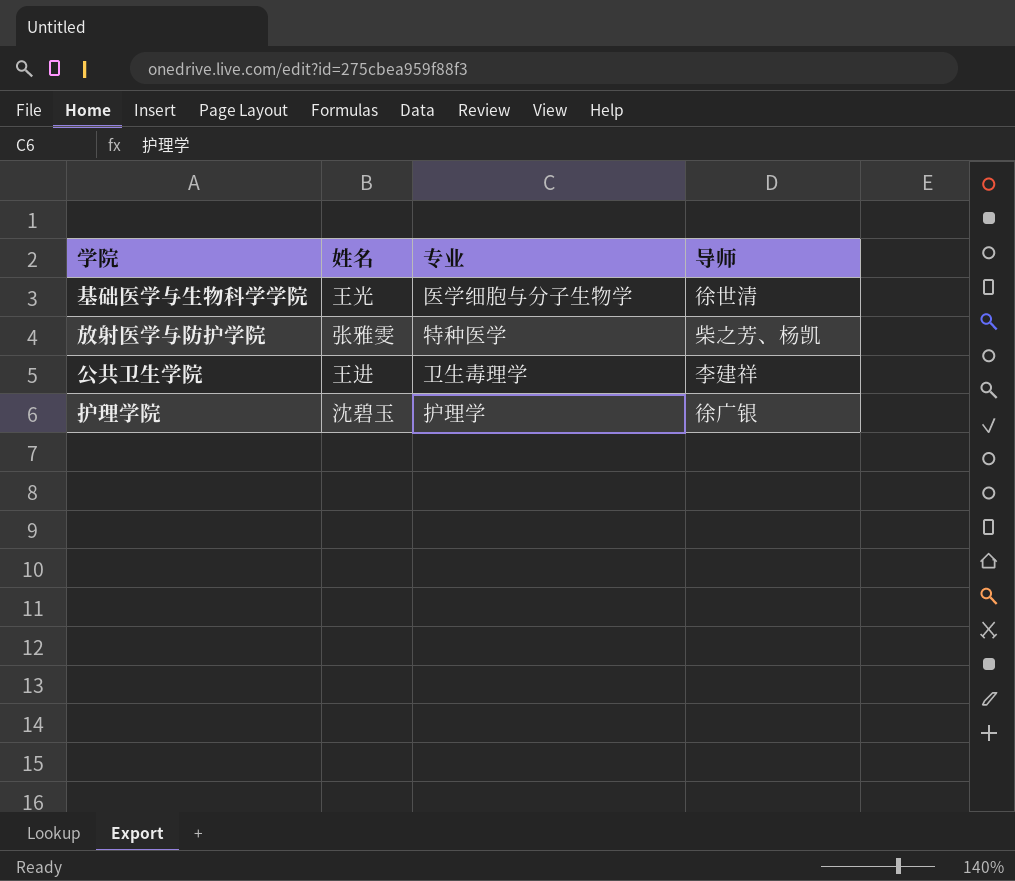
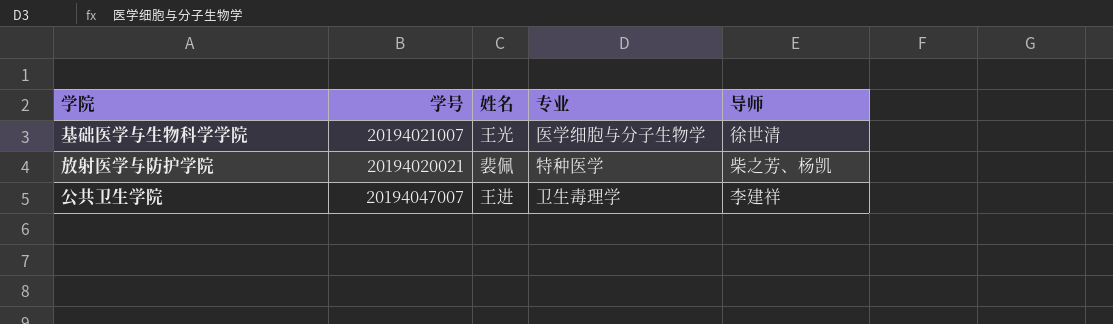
column 学号 | position: none -> 2
row 护理学院: 沈碧玉 | 护理学 | 徐广银 -> none
放射医学与防护学院 | 姓名: 张雅雯 -> 裴佩

